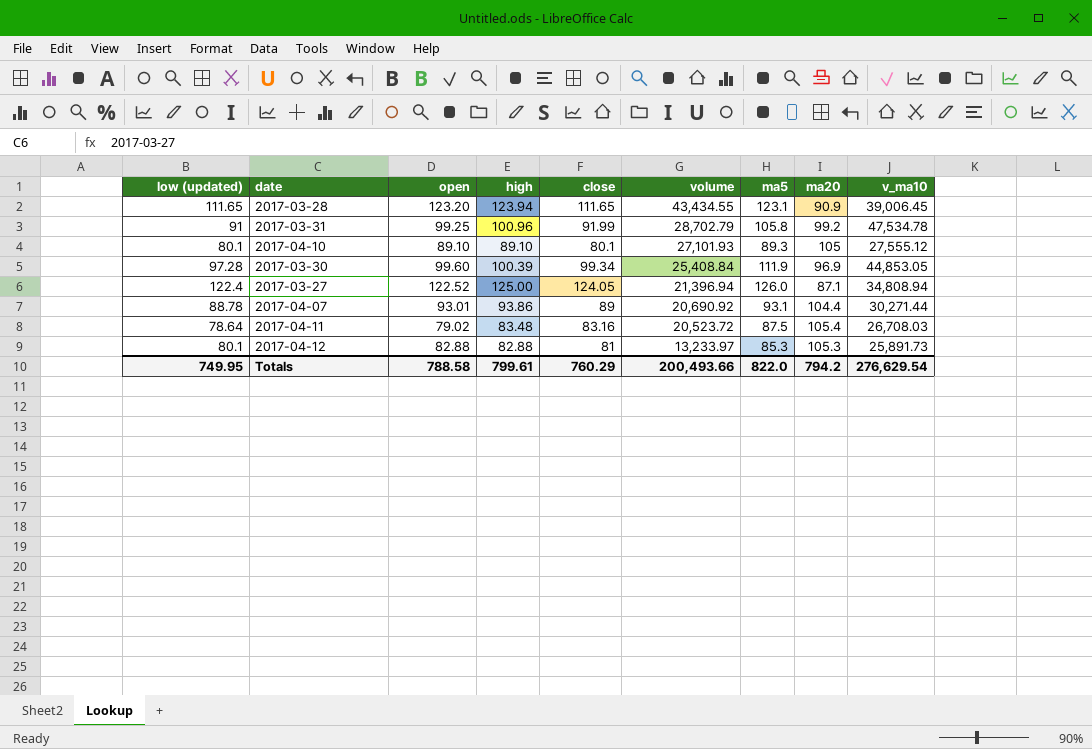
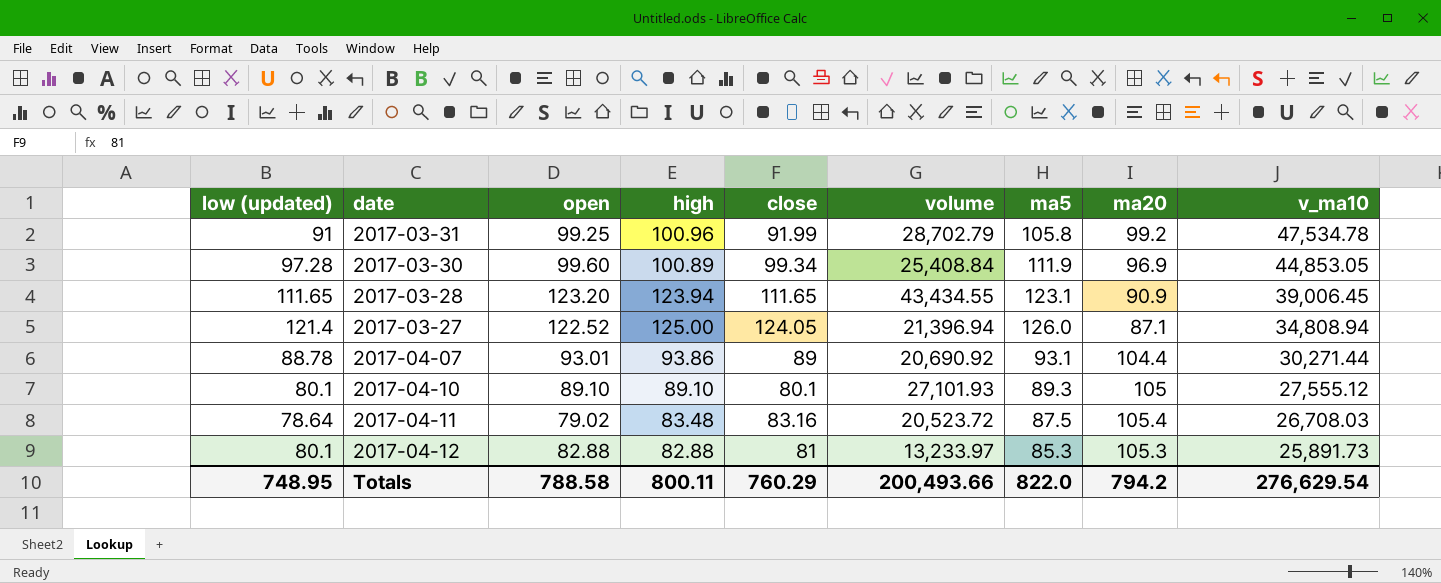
row order: volume descending -> v_ma10 descending
2017-03-30 | high: 100.39 -> 100.89
2017-03-27 | low (updated): 122.4 -> 121.4
Totals | low (updated): 749.95 -> 748.95
Totals | high: 799.61 -> 800.11

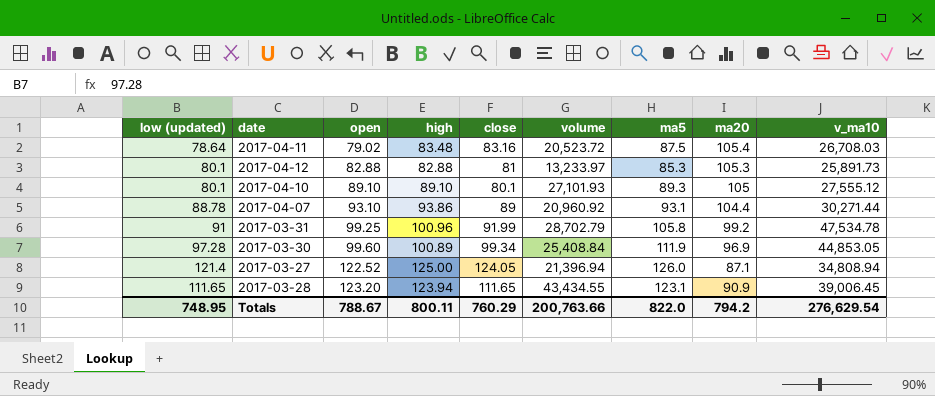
row order: v_ma10 descending -> open ascending
2017-04-07 | open: 93.01 -> 93.10
2017-04-07 | volume: 20,690.92 -> 20,960.92
Totals | open: 788.58 -> 788.67
Totals | volume: 200,493.66 -> 200,763.66

